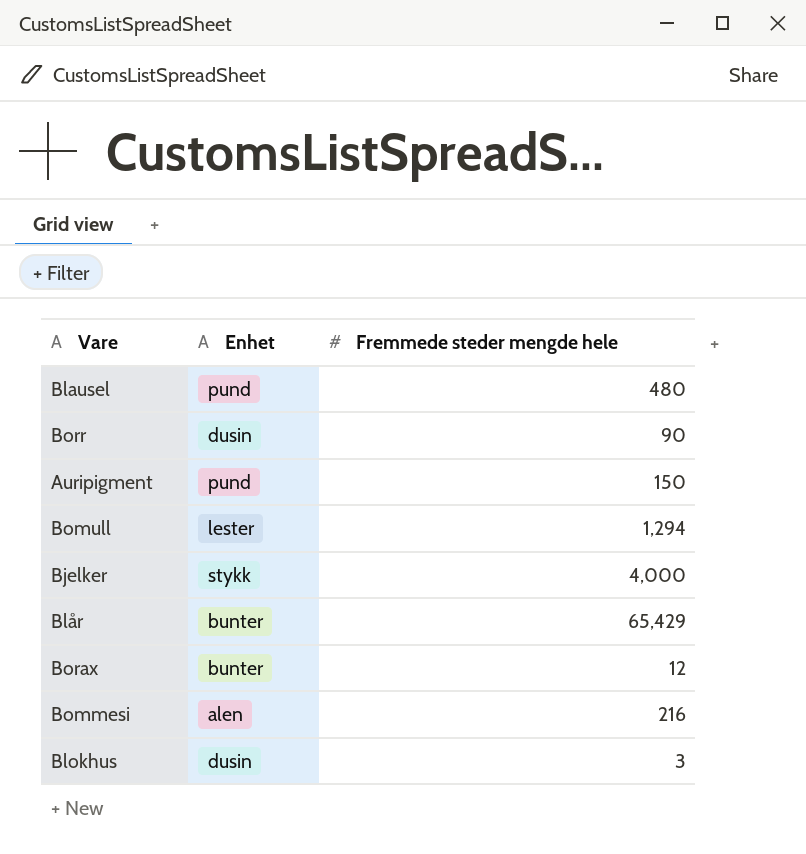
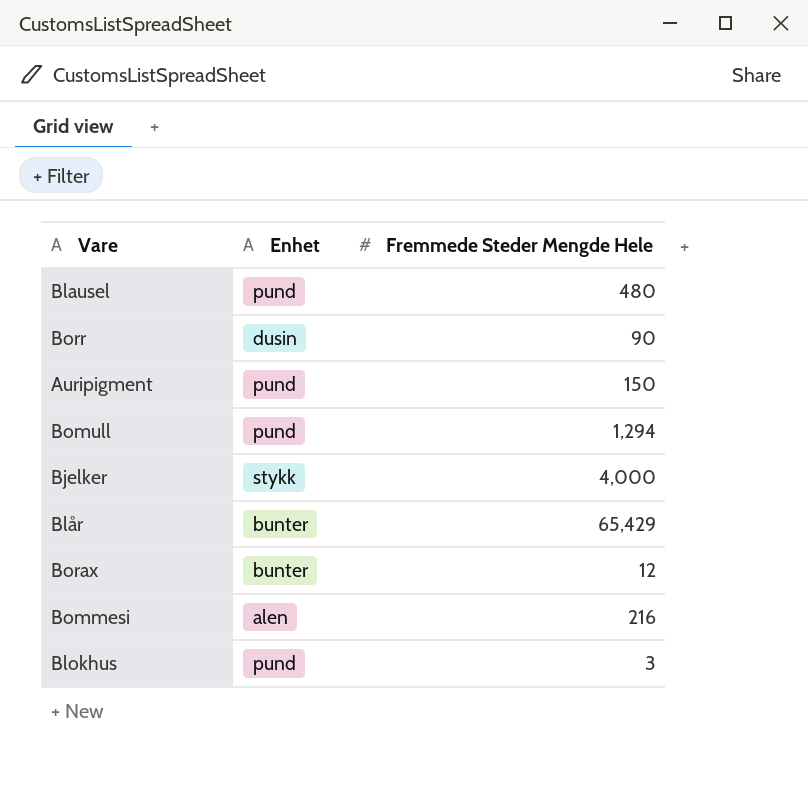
column name: Fremmede steder mengde hele -> Fremmede Steder Mengde Hele
Bomull | Enhet: lester -> pund
Blokhus | Enhet: dusin -> pund

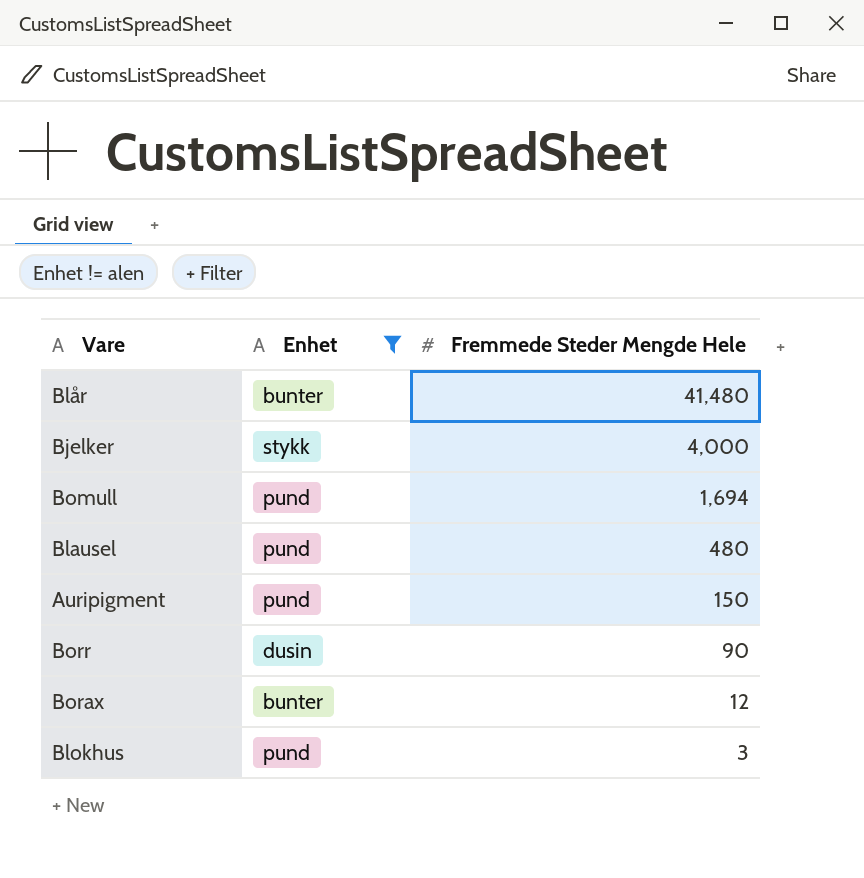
filter: none -> Enhet != alen
row order: none -> Fremmede Steder Mengde Hele descending
Blår | Fremmede Steder Mengde Hele: 65,429 -> 41,480
Bomull | Fremmede Steder Mengde Hele: 1,294 -> 1,694

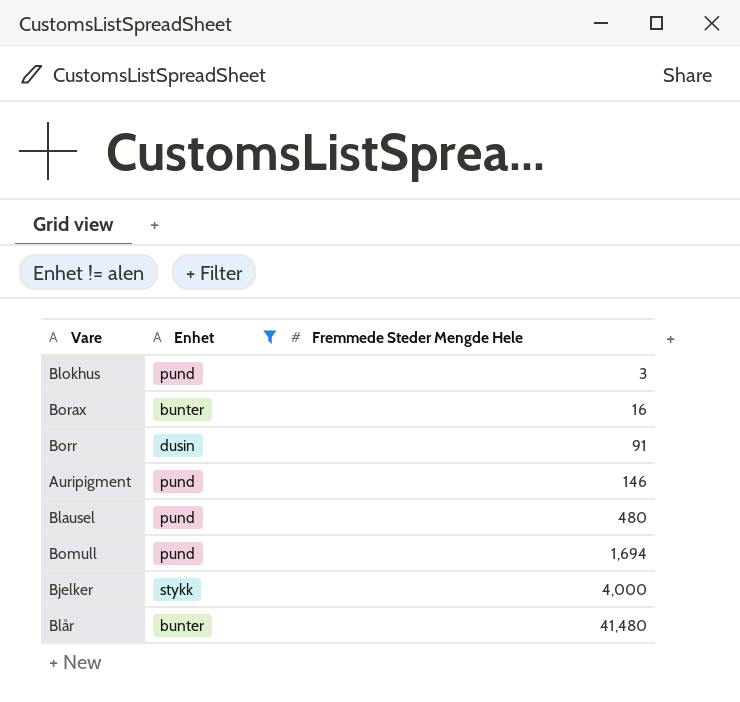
row order: Fremmede Steder Mengde Hele descending -> Fremmede Steder Mengde Hele ascending
Borax | Fremmede Steder Mengde Hele: 12 -> 16
Borr | Fremmede Steder Mengde Hele: 90 -> 91
Auripigment | Fremmede Steder Mengde Hele: 150 -> 146

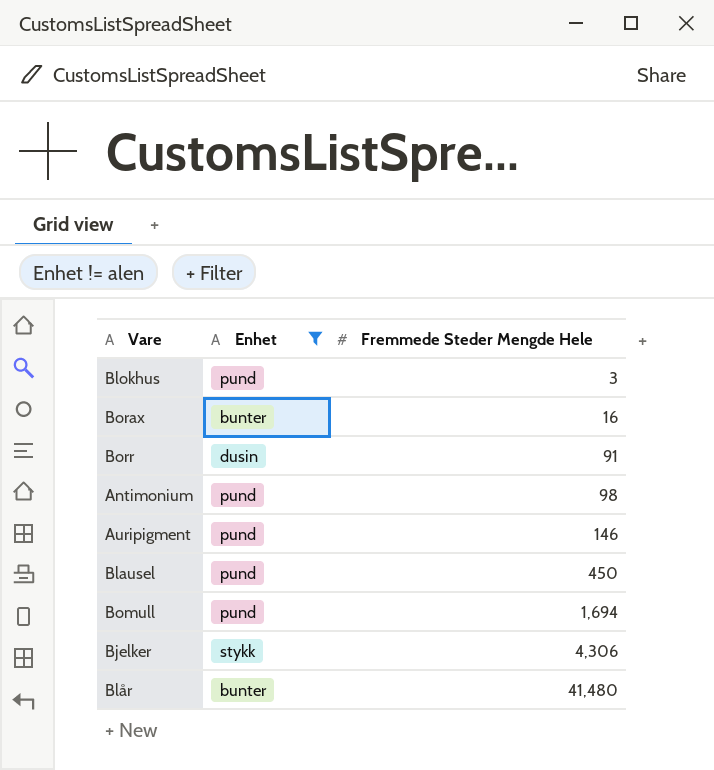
row Antimonium: none -> pund | 98
Blausel | Fremmede Steder Mengde Hele: 480 -> 450
Bjelker | Fremmede Steder Mengde Hele: 4,000 -> 4,306

